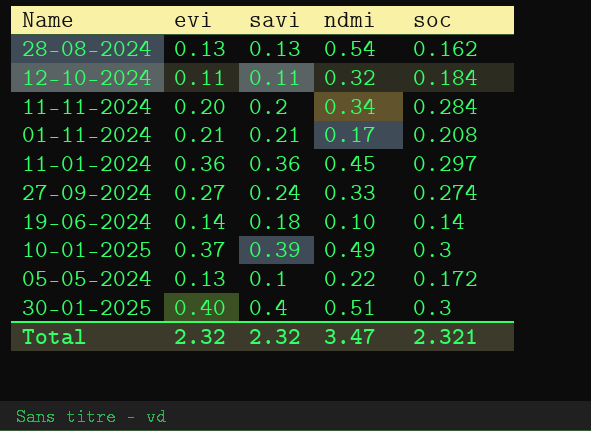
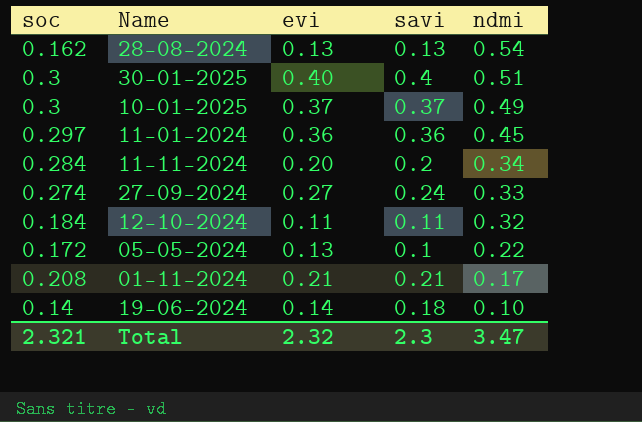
row order: none -> ndmi descending
column soc | position: 5 -> 1
10-01-2025 | savi: 0.39 -> 0.37
Total | savi: 2.32 -> 2.3

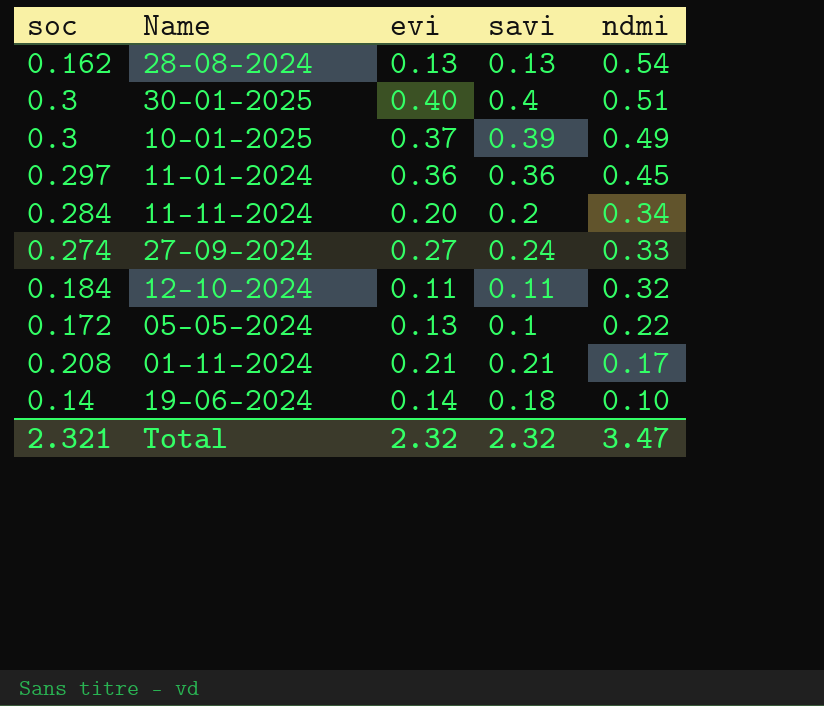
10-01-2025 | savi: 0.37 -> 0.39
Total | savi: 2.3 -> 2.32

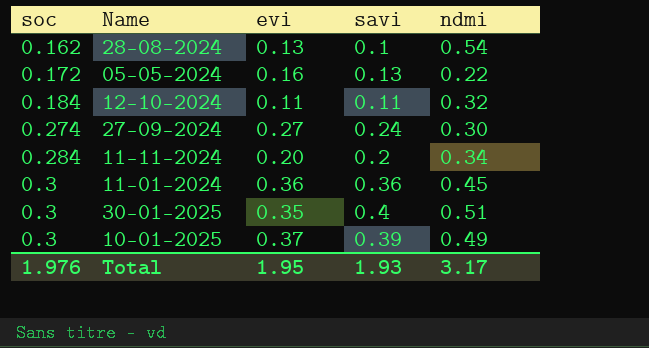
row order: ndmi descending -> soc ascending
row 01-11-2024: 0.208 | 0.21 | 0.21 | 0.17 -> none
row 19-06-2024: 0.14 | 0.14 | 0.18 | 0.10 -> none
28-08-2024 | savi: 0.13 -> 0.1
05-05-2024 | evi: 0.13 -> 0.16
05-05-2024 | savi: 0.1 -> 0.13
27-09-2024 | ndmi: 0.33 -> 0.30
11-01-2024 | soc: 0.297 -> 0.3
30-01-2025 | evi: 0.40 -> 0.35
Total | soc: 2.321 -> 1.976
Total | evi: 2.32 -> 1.95
Total | savi: 2.32 -> 1.93
Total | ndmi: 3.47 -> 3.17

